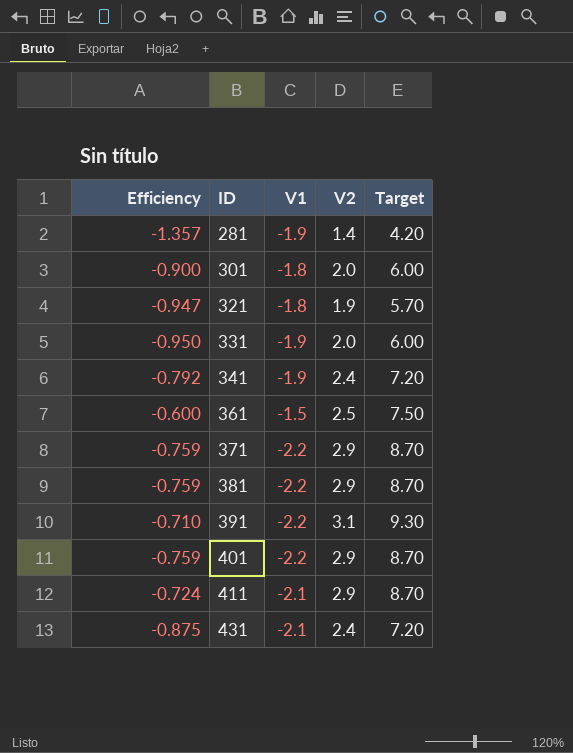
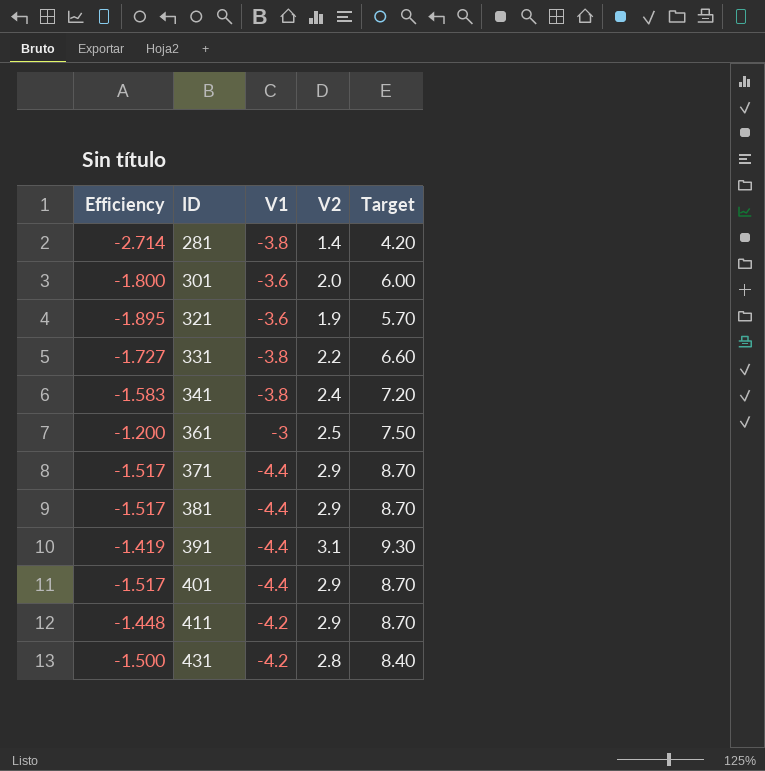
281 | Efficiency: -1.357 -> -2.714
281 | V1: -1.9 -> -3.8
301 | Efficiency: -0.900 -> -1.800
301 | V1: -1.8 -> -3.6
321 | Efficiency: -0.947 -> -1.895
321 | V1: -1.8 -> -3.6
331 | Efficiency: -0.950 -> -1.727
331 | V1: -1.9 -> -3.8
331 | V2: 2.0 -> 2.2
331 | Target: 6.00 -> 6.60
341 | Efficiency: -0.792 -> -1.583
341 | V1: -1.9 -> -3.8
361 | Efficiency: -0.600 -> -1.200
361 | V1: -1.5 -> -3
371 | Efficiency: -0.759 -> -1.517
371 | V1: -2.2 -> -4.4
381 | Efficiency: -0.759 -> -1.517
381 | V1: -2.2 -> -4.4
391 | Efficiency: -0.710 -> -1.419
391 | V1: -2.2 -> -4.4
401 | Efficiency: -0.759 -> -1.517
401 | V1: -2.2 -> -4.4
411 | Efficiency: -0.724 -> -1.448
411 | V1: -2.1 -> -4.2
431 | Efficiency: -0.875 -> -1.500
431 | V1: -2.1 -> -4.2
431 | V2: 2.4 -> 2.8
431 | Target: 7.20 -> 8.40

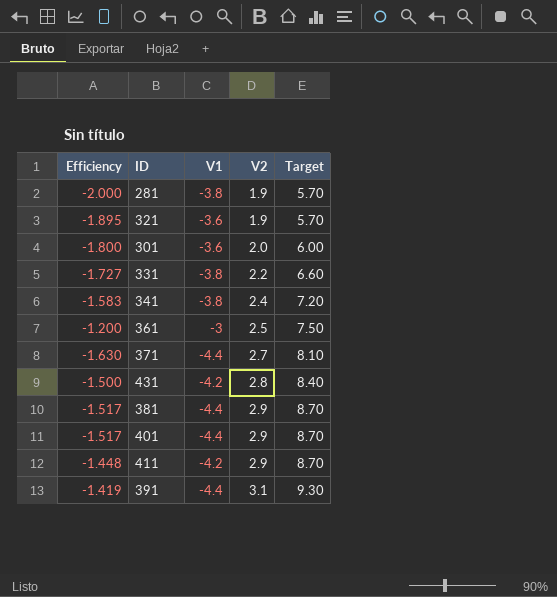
row order: ID ascending -> V2 ascending
281 | Efficiency: -2.714 -> -2.000
281 | V2: 1.4 -> 1.9
281 | Target: 4.20 -> 5.70
371 | Efficiency: -1.517 -> -1.630
371 | V2: 2.9 -> 2.7
371 | Target: 8.70 -> 8.10

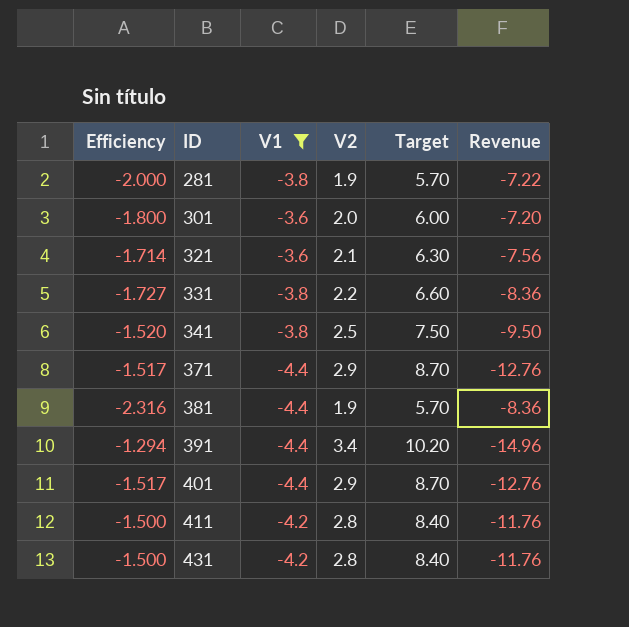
filter: none -> V1 != -3
row order: V2 ascending -> ID ascending
column Revenue | formula: none -> [V1] * [V2]
321 | Efficiency: -1.895 -> -1.714
321 | V2: 1.9 -> 2.1
321 | Target: 5.70 -> 6.30
341 | Efficiency: -1.583 -> -1.520
341 | V2: 2.4 -> 2.5
341 | Target: 7.20 -> 7.50
371 | Efficiency: -1.630 -> -1.517
371 | V2: 2.7 -> 2.9
371 | Target: 8.10 -> 8.70
381 | Efficiency: -1.517 -> -2.316
381 | V2: 2.9 -> 1.9
381 | Target: 8.70 -> 5.70
391 | Efficiency: -1.419 -> -1.294
391 | V2: 3.1 -> 3.4
391 | Target: 9.30 -> 10.20
411 | Efficiency: -1.448 -> -1.500
411 | V2: 2.9 -> 2.8
411 | Target: 8.70 -> 8.40

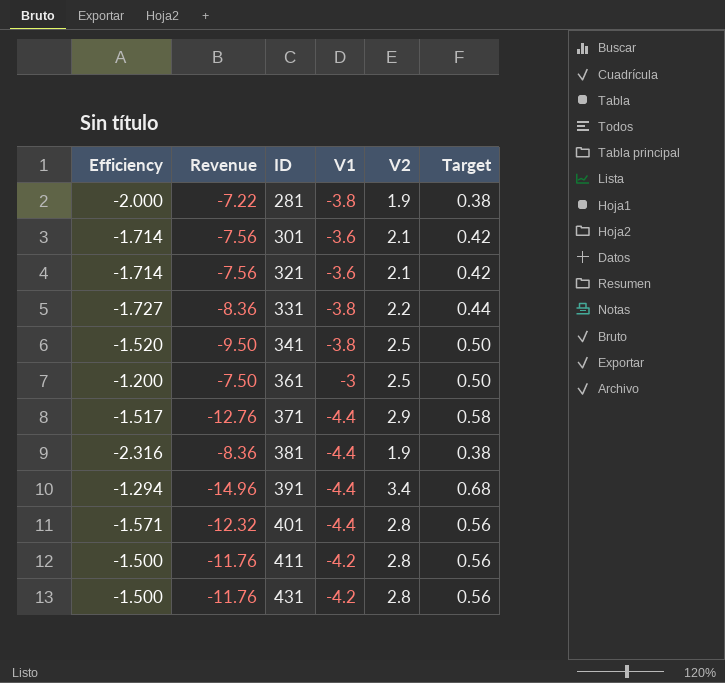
filter: V1 != -3 -> none
column Revenue | position: 6 -> 2
column Target | formula: [V2] * 3 -> [V2] * 0.2
301 | Efficiency: -1.800 -> -1.714
301 | Revenue: -7.20 -> -7.56
301 | V2: 2.0 -> 2.1
401 | Efficiency: -1.517 -> -1.571
401 | Revenue: -12.76 -> -12.32
401 | V2: 2.9 -> 2.8

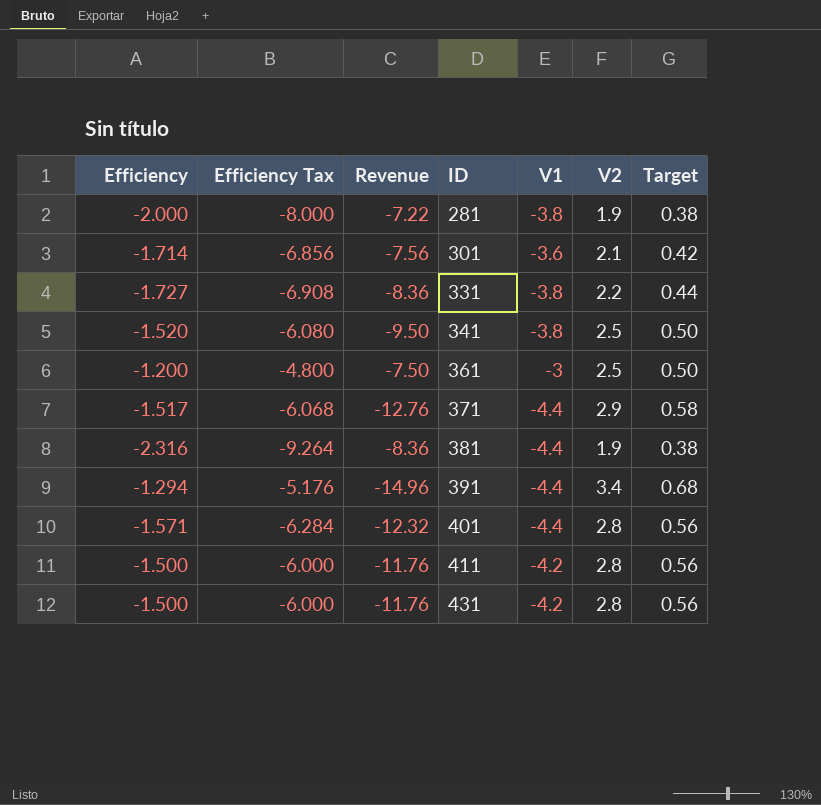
column Efficiency Tax | formula: none -> [Efficiency] * 4
row 321: -1.714 | -7.56 | -3.6 | 2.1 | 0.42 -> none

